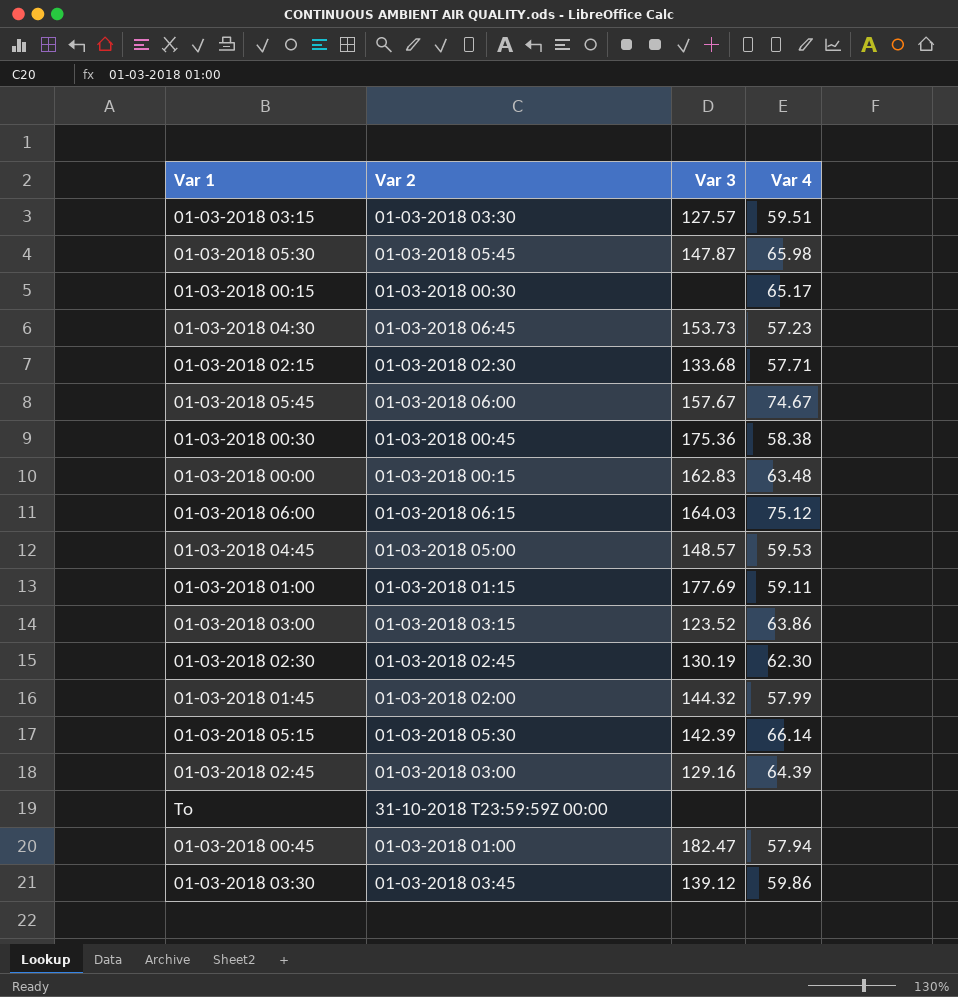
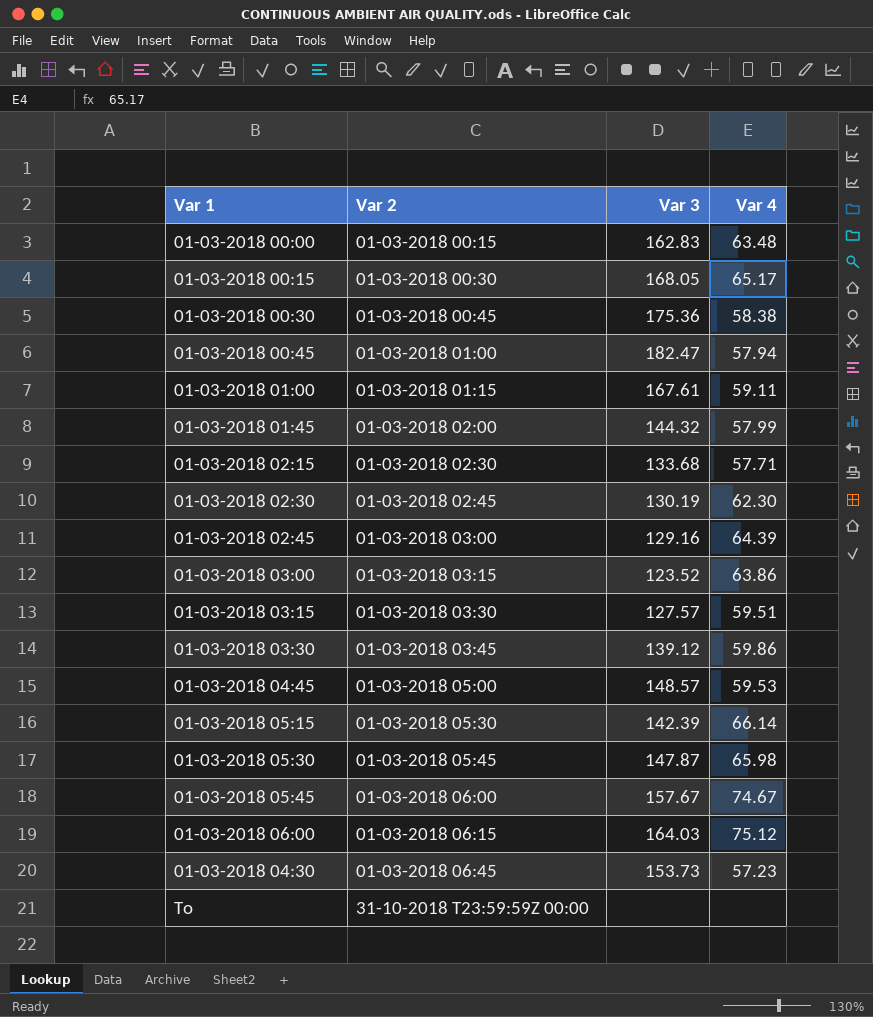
row order: none -> Var 2 ascending
01-03-2018 00:15 | Var 3: none -> 168.05
01-03-2018 01:00 | Var 3: 177.69 -> 167.61

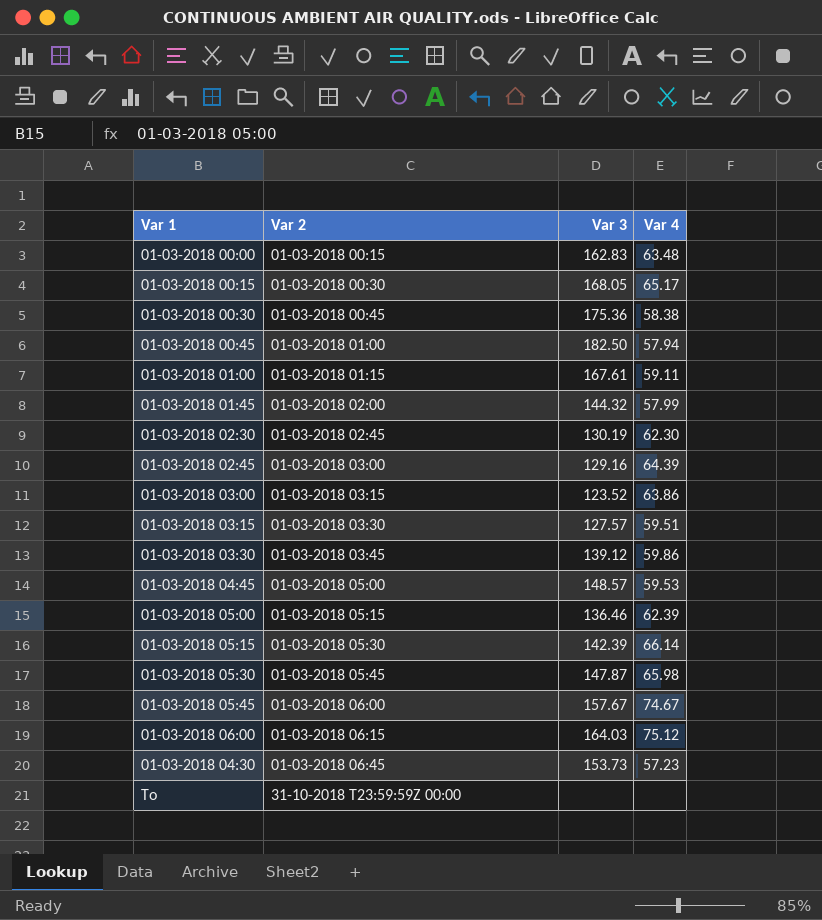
row 01-03-2018 02:15: 01-03-2018 02:30 | 133.68 | 57.71 -> none
01-03-2018 00:45 | Var 3: 182.47 -> 182.50
row 01-03-2018 05:00: none -> 01-03-2018 05:15 | 136.46 | 62.39

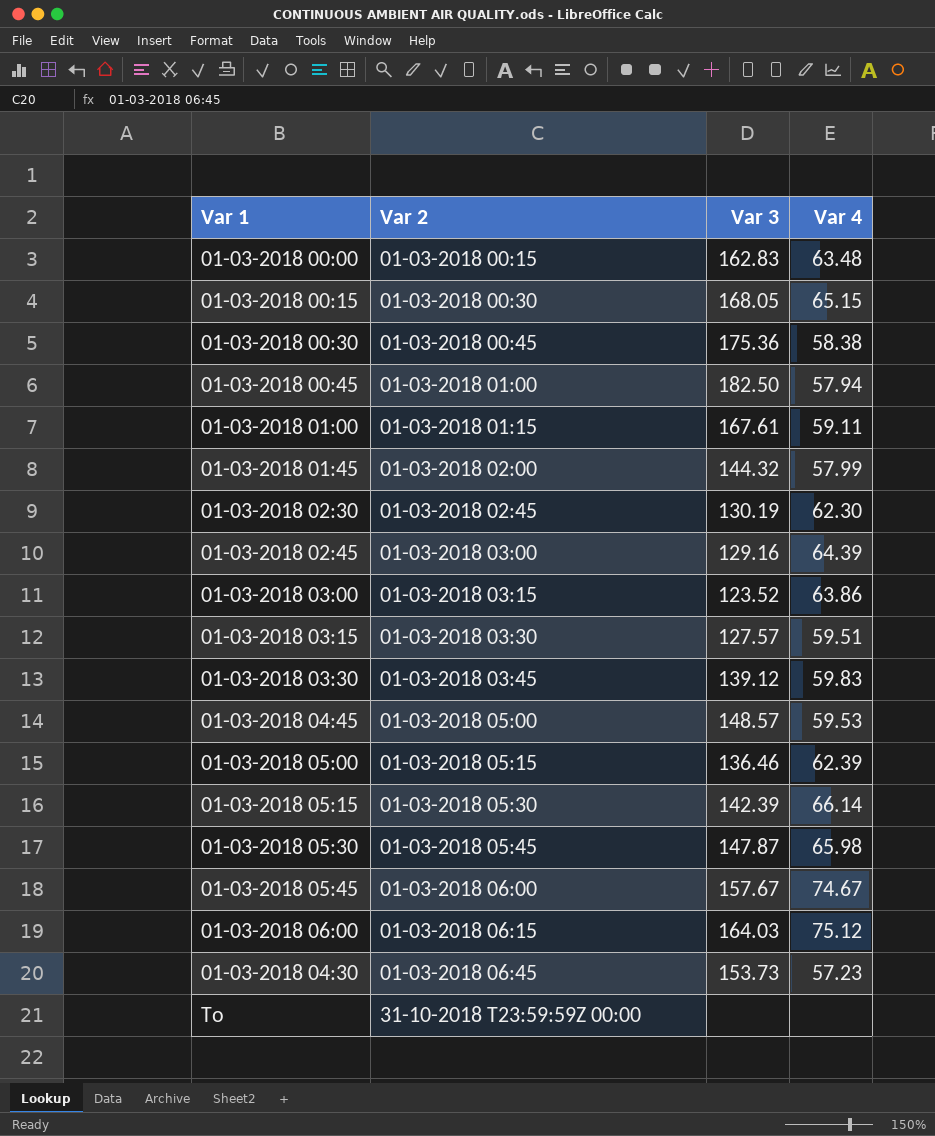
01-03-2018 00:15 | Var 4: 65.17 -> 65.15
01-03-2018 03:30 | Var 4: 59.86 -> 59.83

